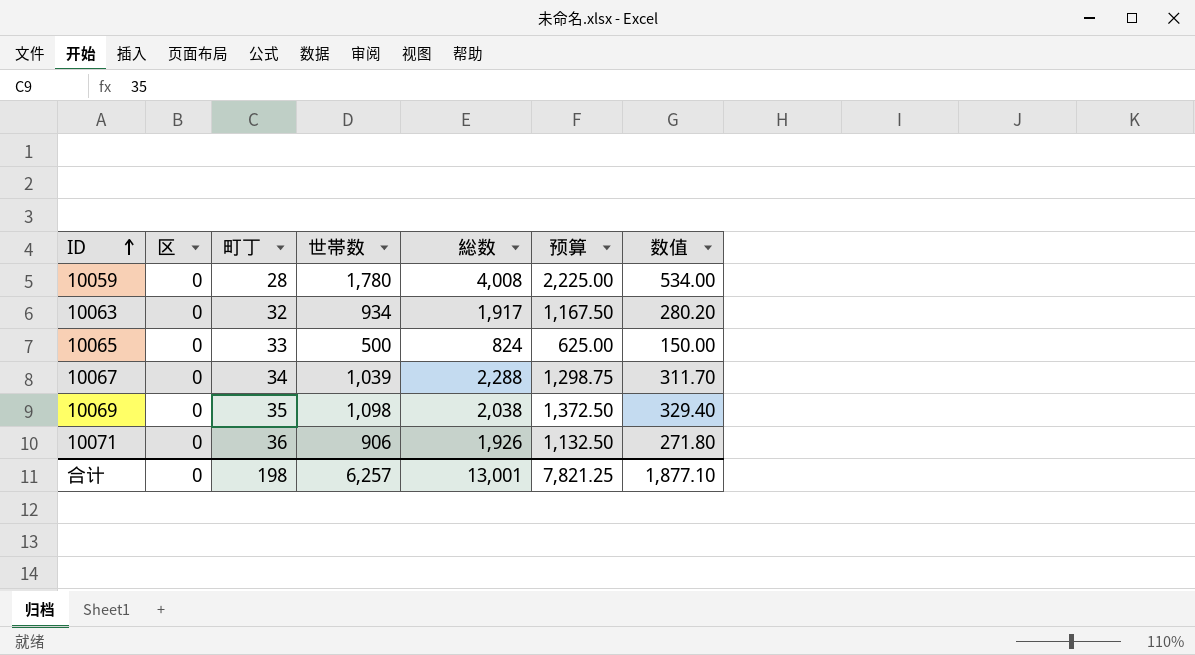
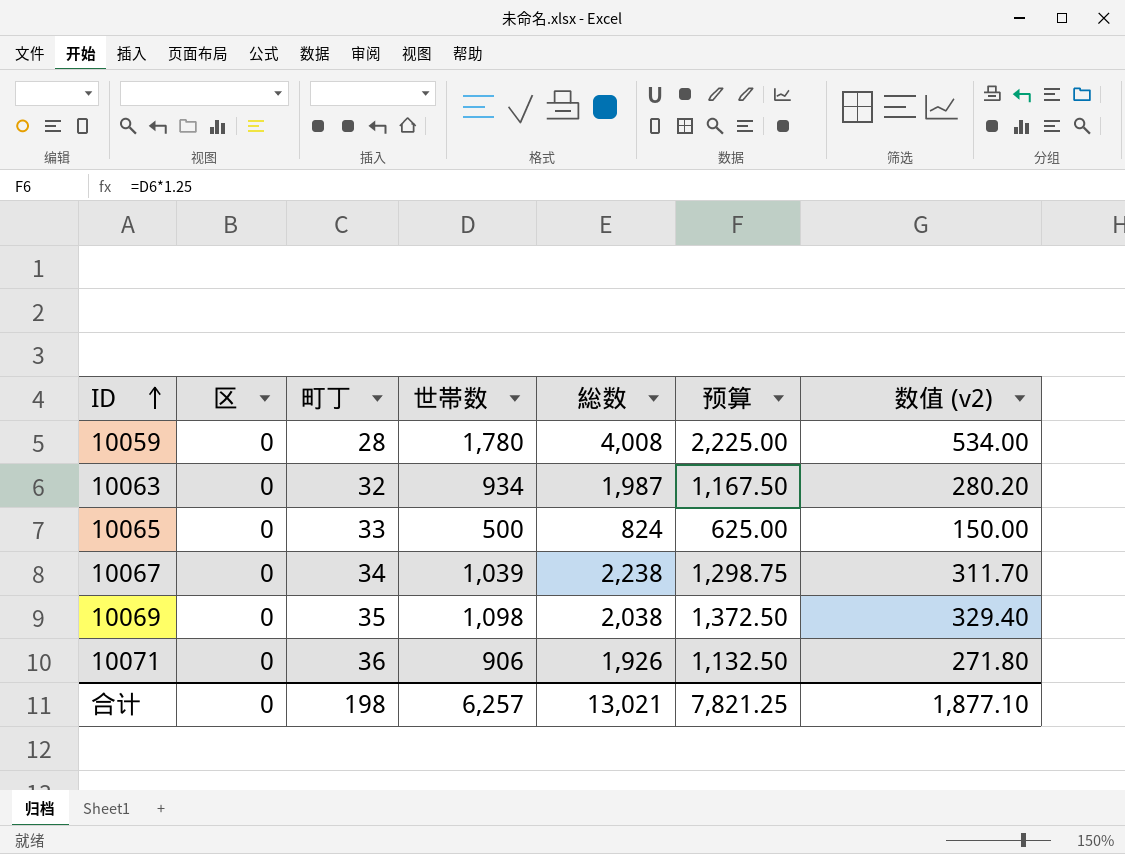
column name: 数值 -> 数值 (v2)
10063 | 総数: 1,917 -> 1,987
10067 | 総数: 2,288 -> 2,238
合计 | 総数: 13,001 -> 13,021

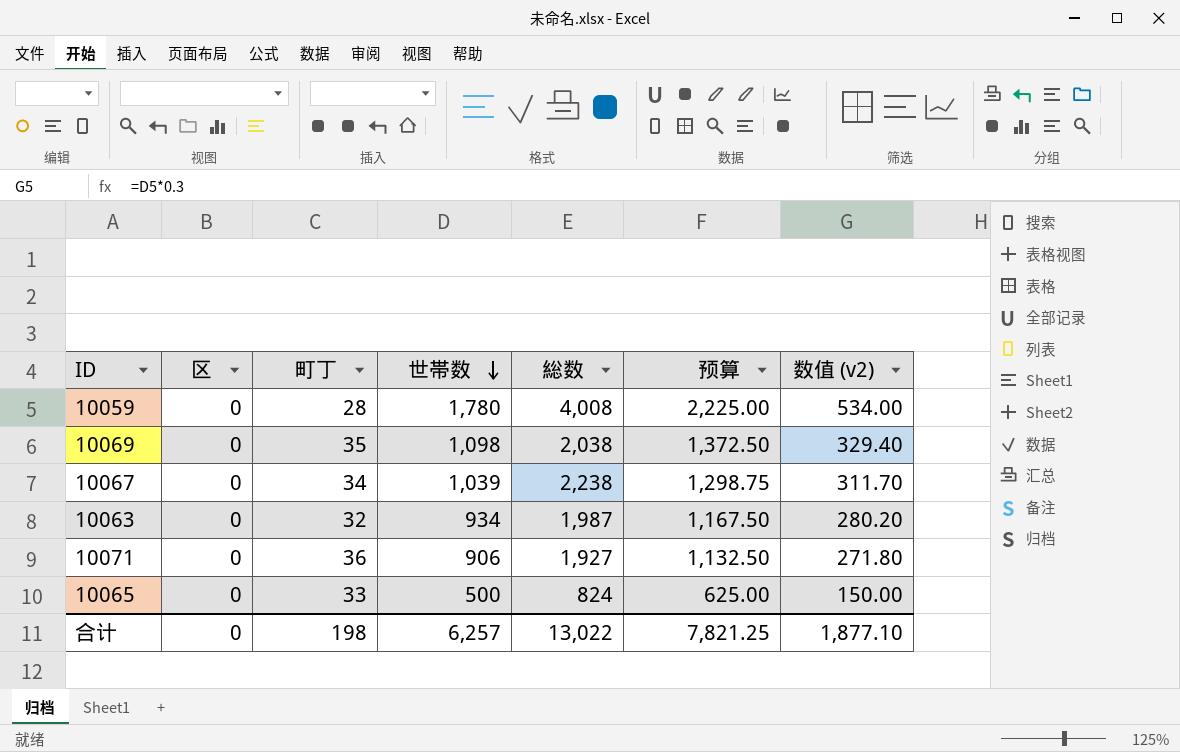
row order: ID ascending -> 世帯数 descending
10071 | 総数: 1,926 -> 1,927
合计 | 総数: 13,021 -> 13,022

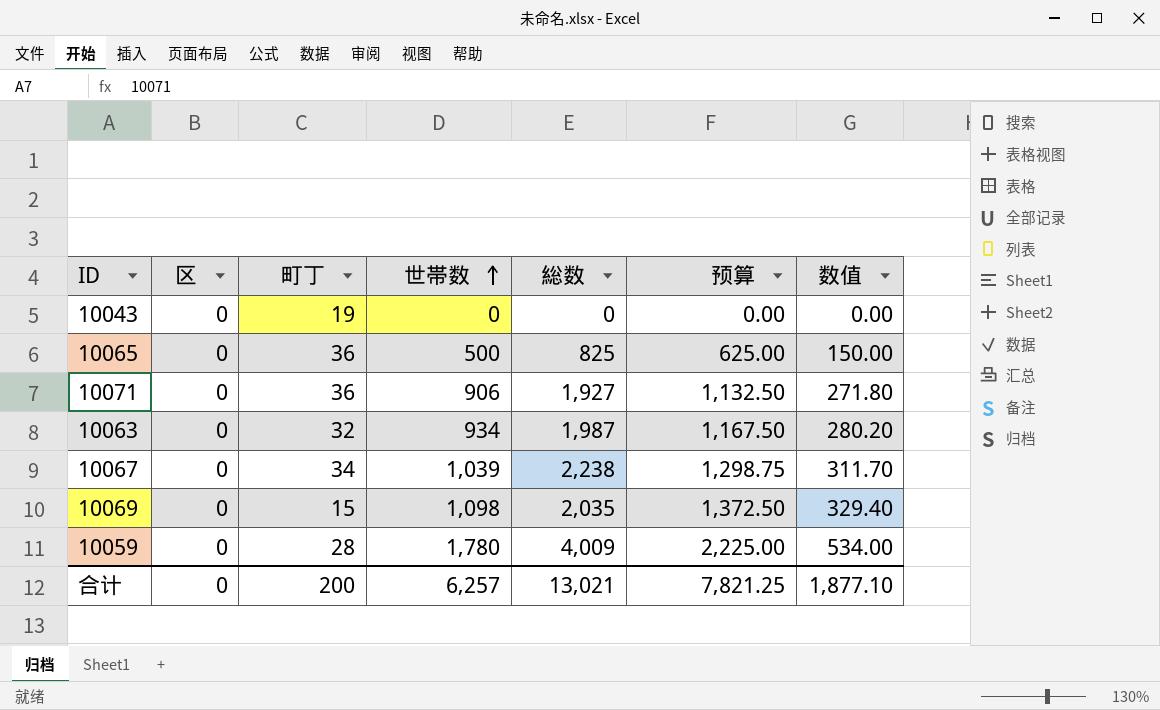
row order: 世帯数 descending -> 世帯数 ascending
column name: 数值 (v2) -> 数值
row 10043: none -> 0 | 19 | 0 | 0 | 0.00 | 0.00
10065 | 町丁: 33 -> 36
10065 | 総数: 824 -> 825
10069 | 町丁: 35 -> 15
10069 | 総数: 2,038 -> 2,035
10059 | 総数: 4,008 -> 4,009
合计 | 町丁: 198 -> 200
合计 | 総数: 13,022 -> 13,021

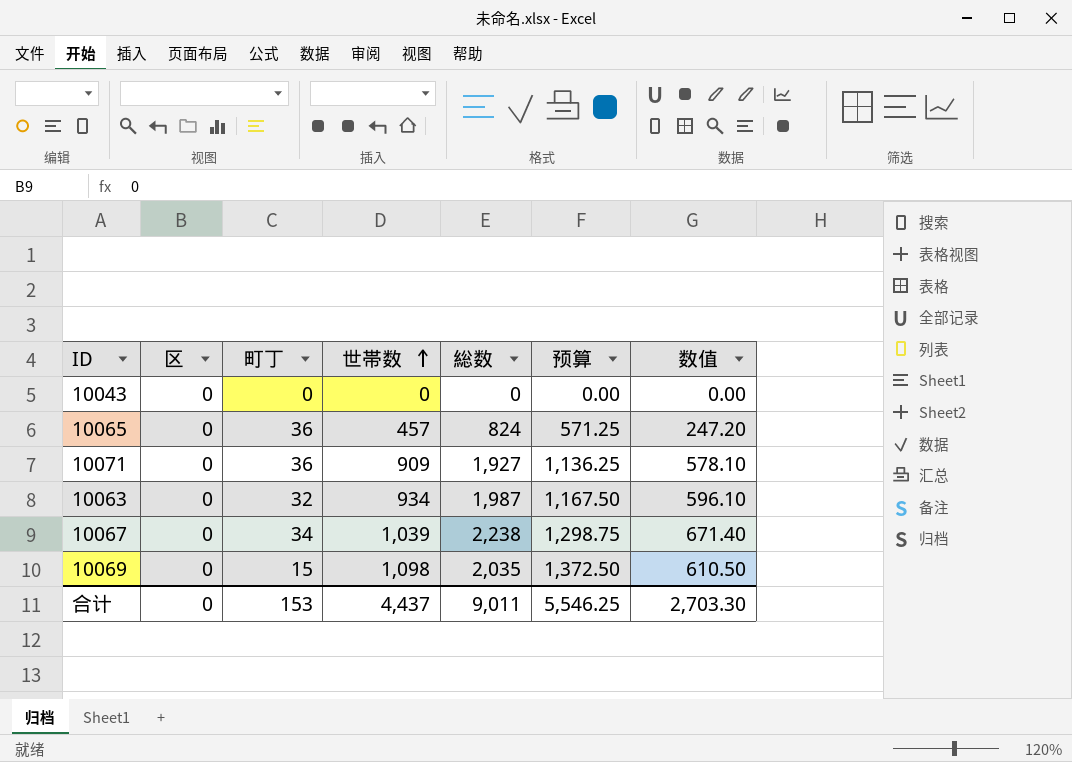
column 数值 | formula: [世帯数] * 0.3 -> [総数] * 0.3
row 10059: 0 | 28 | 1,780 | 4,009 | 2,225.00 | 534.00 -> none
10043 | 町丁: 19 -> 0
10065 | 世帯数: 500 -> 457
10065 | 総数: 825 -> 824
10065 | 预算: 625.00 -> 571.25
10071 | 世帯数: 906 -> 909
10071 | 预算: 1,132.50 -> 1,136.25
合计 | 町丁: 200 -> 153
合计 | 世帯数: 6,257 -> 4,437
合计 | 総数: 13,021 -> 9,011
合计 | 预算: 7,821.25 -> 5,546.25
合计 | 数值: 1,877.10 -> 2,703.30

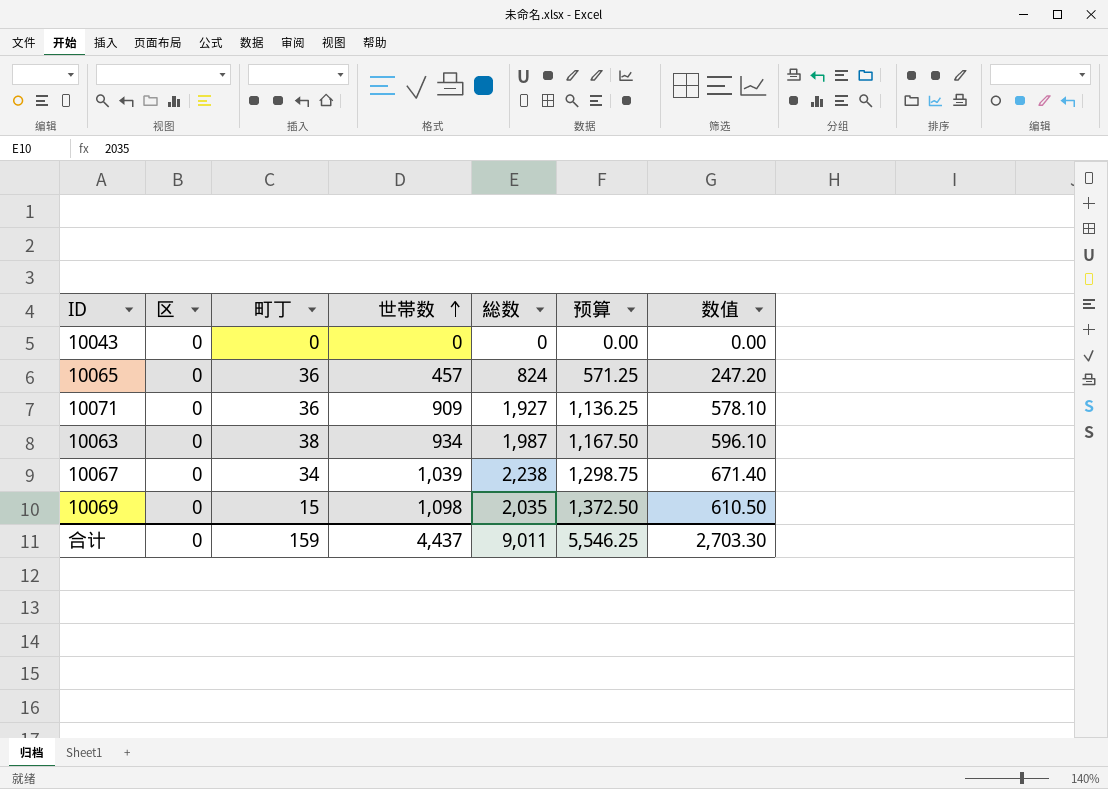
10063 | 町丁: 32 -> 38
合计 | 町丁: 153 -> 159

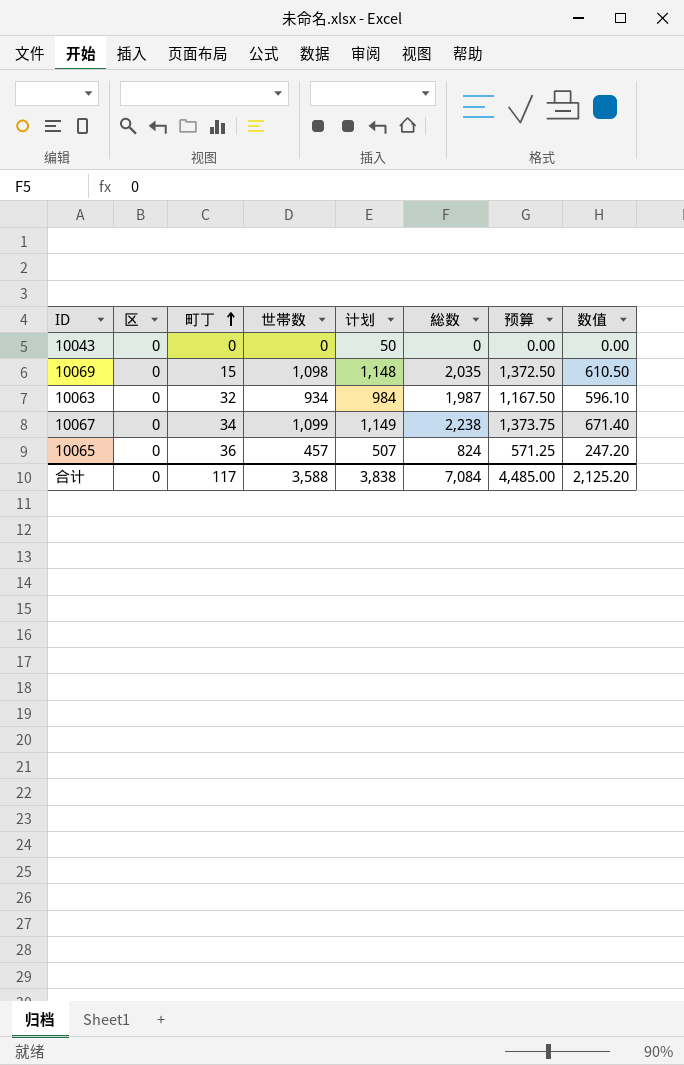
row order: 世帯数 ascending -> 町丁 ascending
column 计划 | formula: none -> [世帯数] + 50
row 10071: 0 | 36 | 909 | 1,927 | 1,136.25 | 578.10 -> none
10063 | 町丁: 38 -> 32
10067 | 世帯数: 1,039 -> 1,099
10067 | 预算: 1,298.75 -> 1,373.75
合计 | 町丁: 159 -> 117
合计 | 世帯数: 4,437 -> 3,588
合计 | 総数: 9,011 -> 7,084
合计 | 预算: 5,546.25 -> 4,485.00
合计 | 数值: 2,703.30 -> 2,125.20

